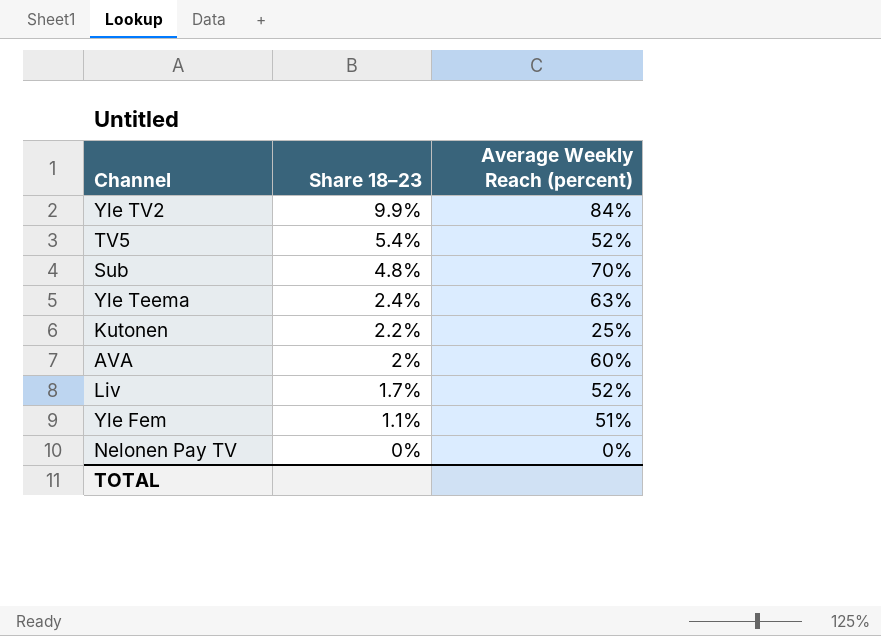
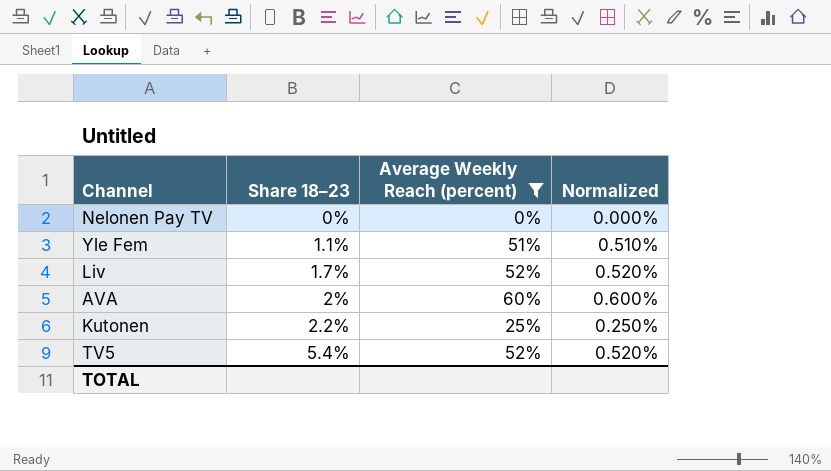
filter: none -> Average Weekly Reach (percent) <= 60%
row order: Share 18–23 descending -> Share 18–23 ascending
column Normalized | formula: none -> [Average Weekly Reach (percent)] * 0.01

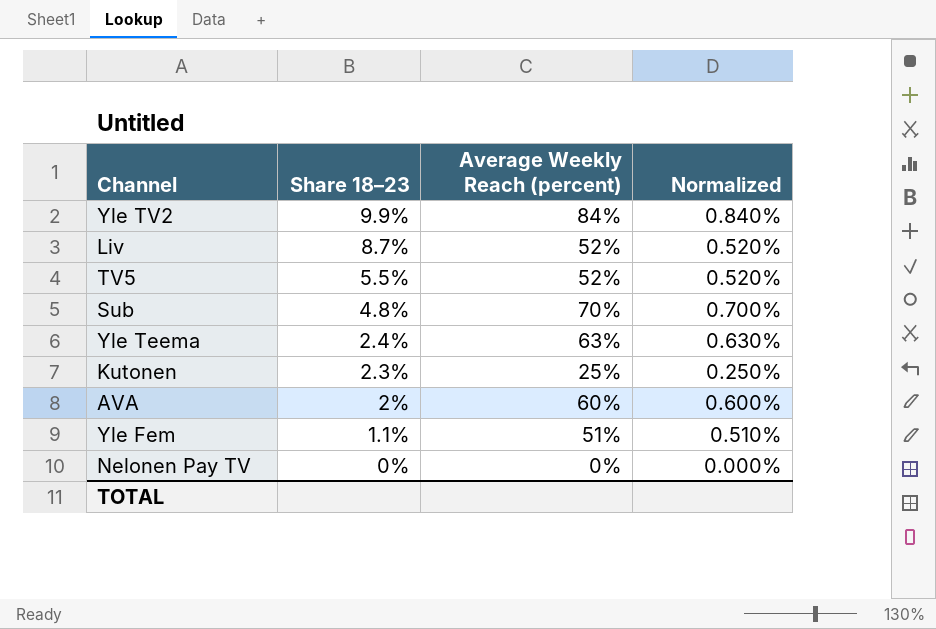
filter: Average Weekly Reach (percent) <= 60% -> none
row order: Share 18–23 ascending -> Share 18–23 descending
Liv | Share 18–23: 1.7% -> 8.7%
TV5 | Share 18–23: 5.4% -> 5.5%
Kutonen | Share 18–23: 2.2% -> 2.3%

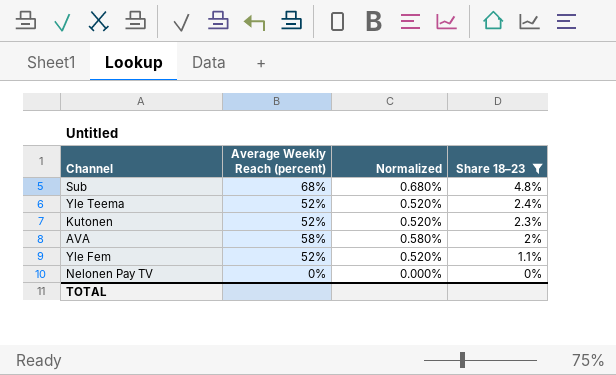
filter: none -> Share 18–23 <= 4.8%
column Share 18–23 | position: 2 -> 4
Sub | Average Weekly Reach (percent): 70% -> 68%
Sub | Normalized: 0.700% -> 0.680%
Yle Teema | Average Weekly Reach (percent): 63% -> 52%
Yle Teema | Normalized: 0.630% -> 0.520%
Kutonen | Average Weekly Reach (percent): 25% -> 52%
Kutonen | Normalized: 0.250% -> 0.520%
AVA | Average Weekly Reach (percent): 60% -> 58%
AVA | Normalized: 0.600% -> 0.580%
Yle Fem | Average Weekly Reach (percent): 51% -> 52%
Yle Fem | Normalized: 0.510% -> 0.520%

